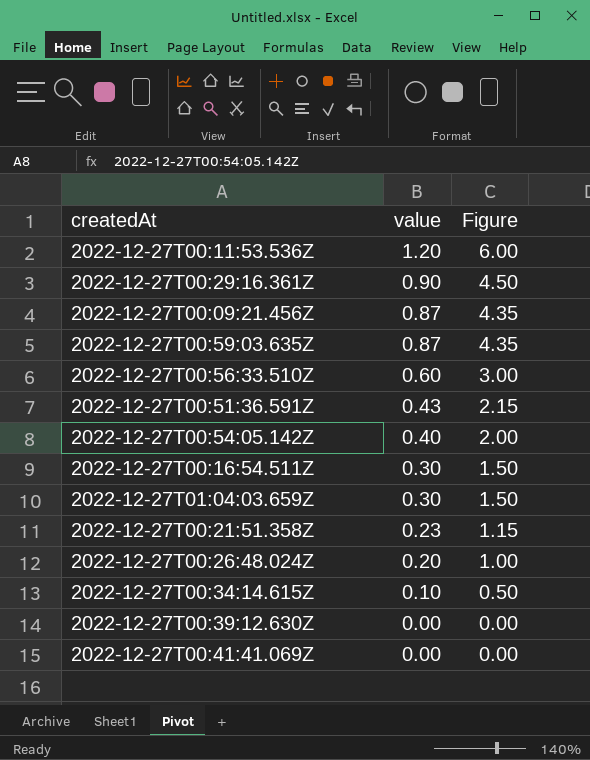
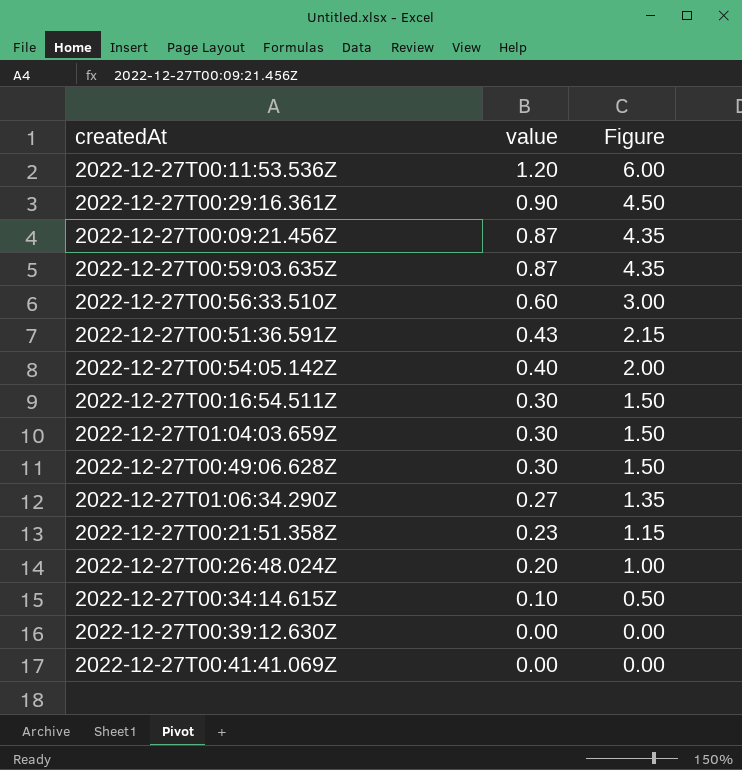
row 2022-12-27T00:49:06.628Z: none -> 0.30 | 1.50
row 2022-12-27T01:06:34.290Z: none -> 0.27 | 1.35

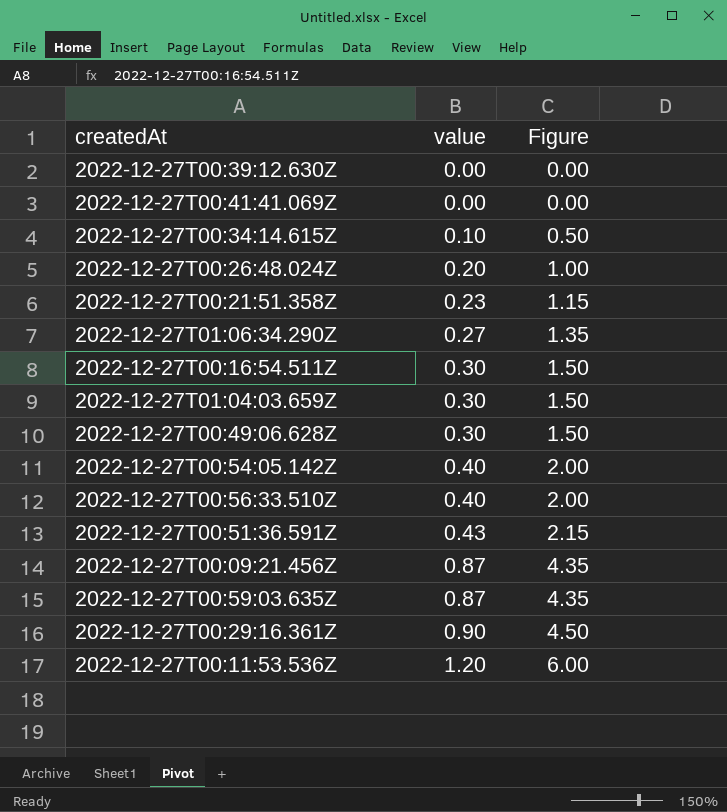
row order: value descending -> value ascending
2022-12-27T00:56:33.510Z | value: 0.60 -> 0.40
2022-12-27T00:56:33.510Z | Figure: 3.00 -> 2.00

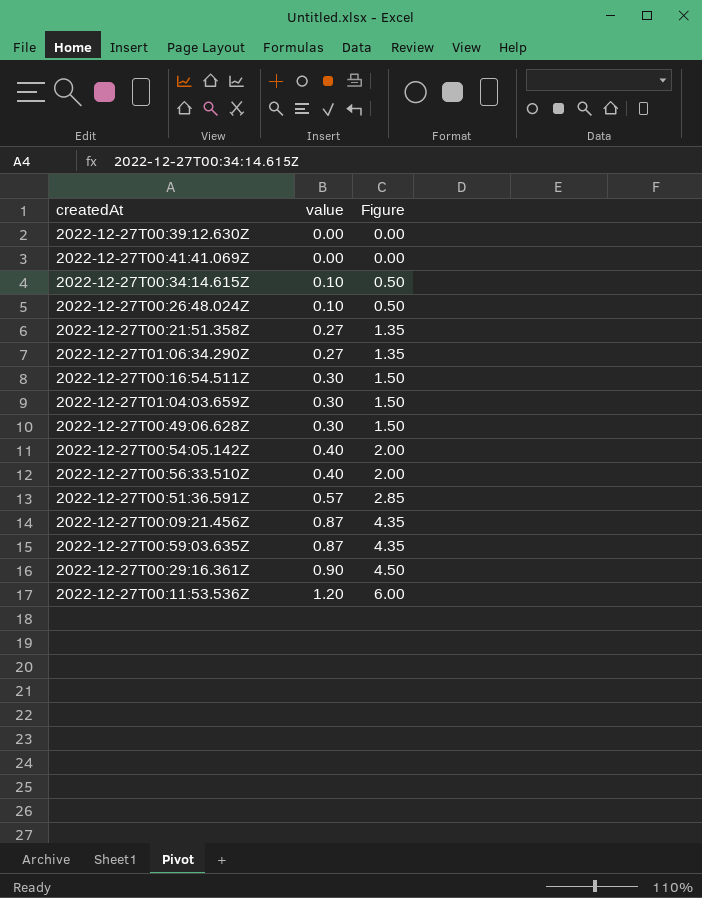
2022-12-27T00:26:48.024Z | value: 0.20 -> 0.10
2022-12-27T00:26:48.024Z | Figure: 1.00 -> 0.50
2022-12-27T00:21:51.358Z | value: 0.23 -> 0.27
2022-12-27T00:21:51.358Z | Figure: 1.15 -> 1.35
2022-12-27T00:51:36.591Z | value: 0.43 -> 0.57
2022-12-27T00:51:36.591Z | Figure: 2.15 -> 2.85

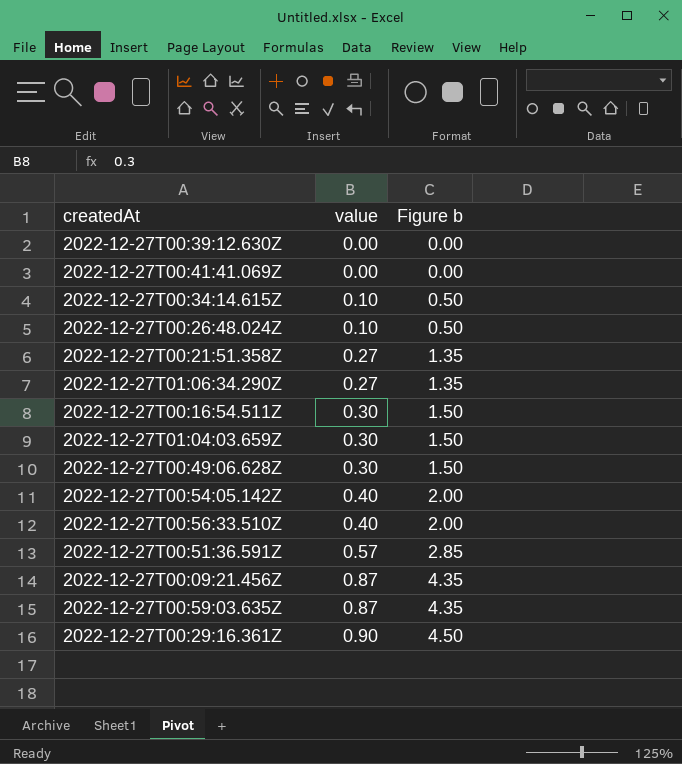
column name: Figure -> Figure b
row 2022-12-27T00:11:53.536Z: 1.20 | 6.00 -> none

